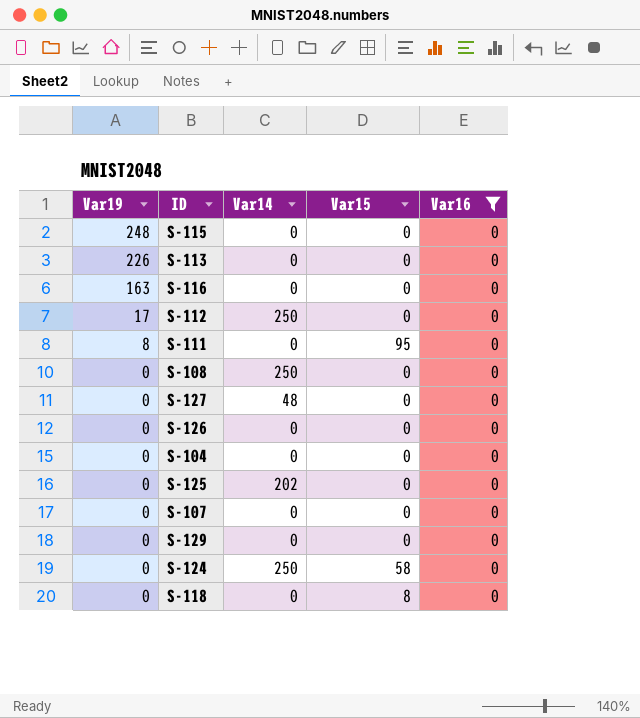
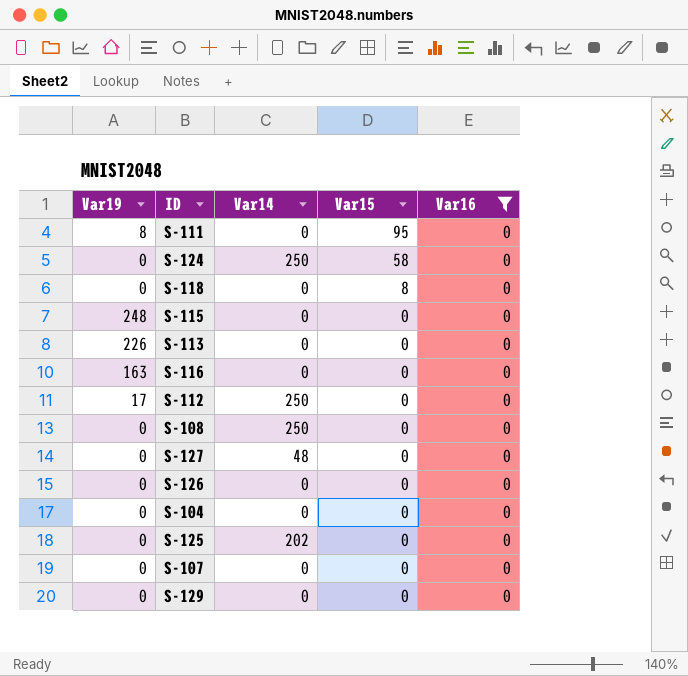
row order: Var19 descending -> Var15 descending

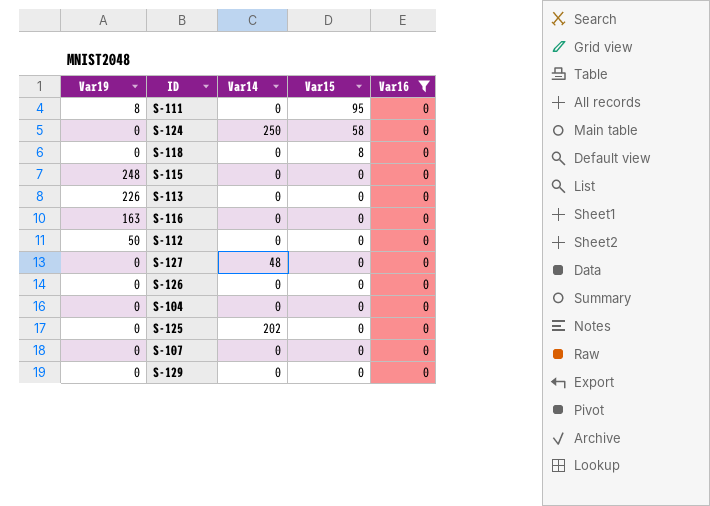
row S-108: 0 | 250 | 0 | 0 -> none
S-112 | Var19: 17 -> 50
S-112 | Var14: 250 -> 0

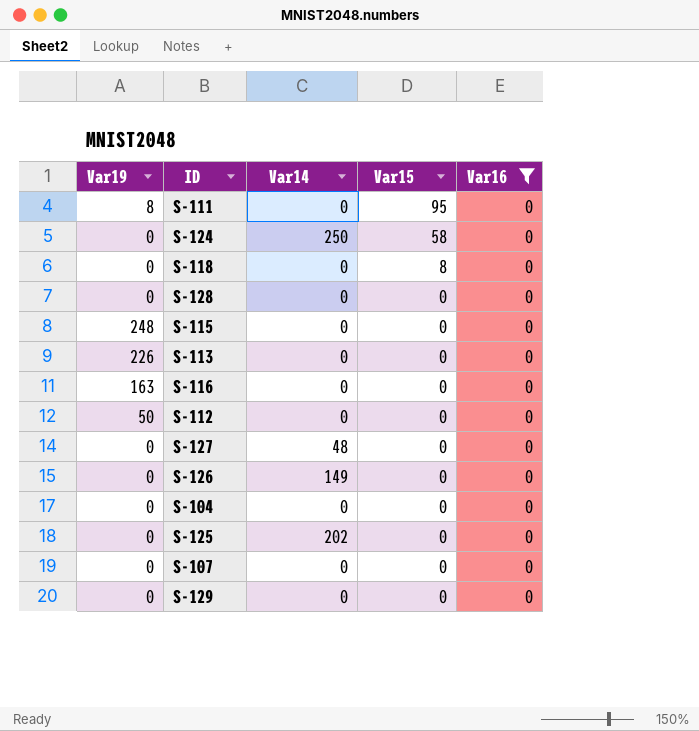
row S-128: none -> 0 | 0 | 0 | 0
S-126 | Var14: 0 -> 149

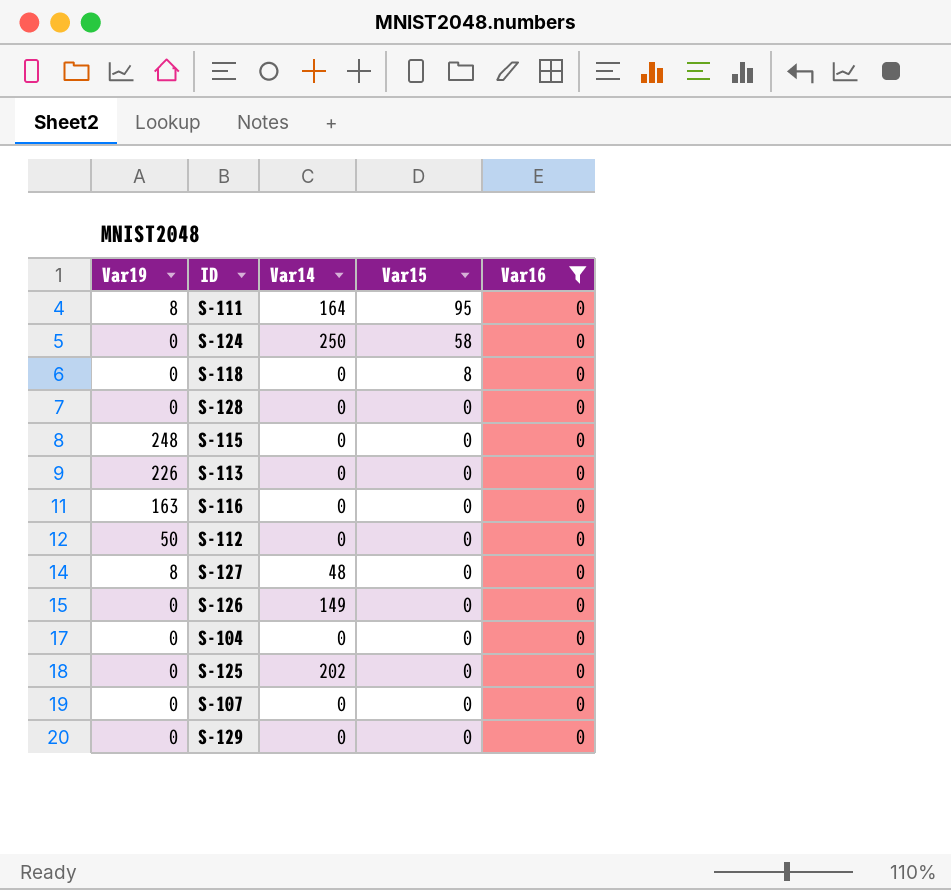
S-111 | Var14: 0 -> 164
S-127 | Var19: 0 -> 8

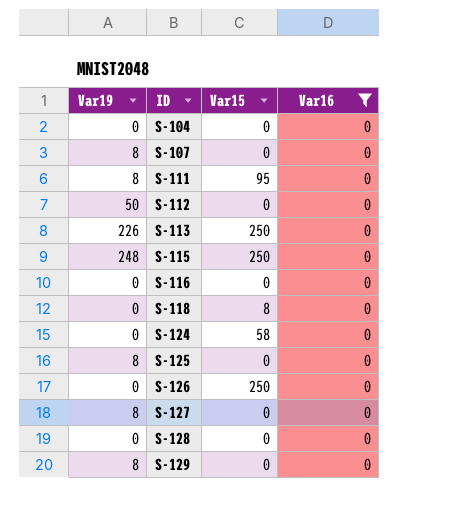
row order: Var15 descending -> ID ascending
column Var14 | position: 3 -> none
S-107 | Var19: 0 -> 8
S-113 | Var15: 0 -> 250
S-115 | Var15: 0 -> 250
S-116 | Var19: 163 -> 0
S-125 | Var19: 0 -> 8
S-126 | Var15: 0 -> 250
S-129 | Var19: 0 -> 8

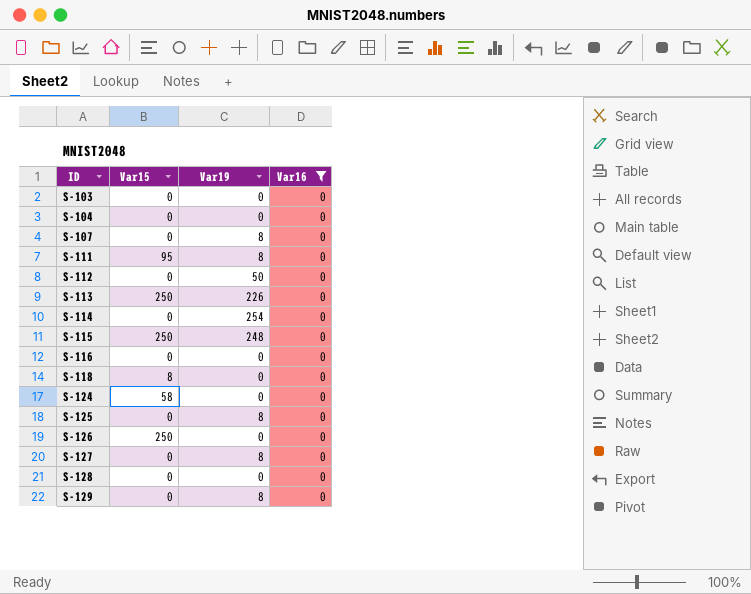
column Var19 | position: 1 -> 3
row S-103: none -> 0 | 0 | 0
row S-114: none -> 0 | 254 | 0

